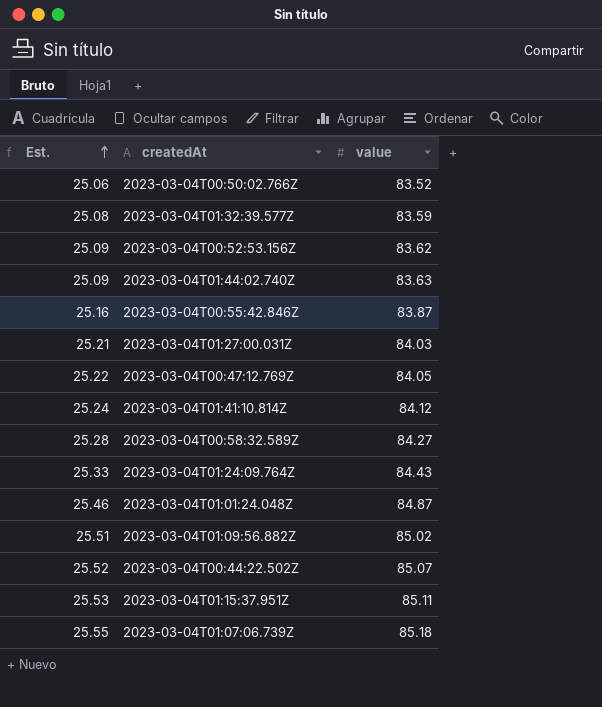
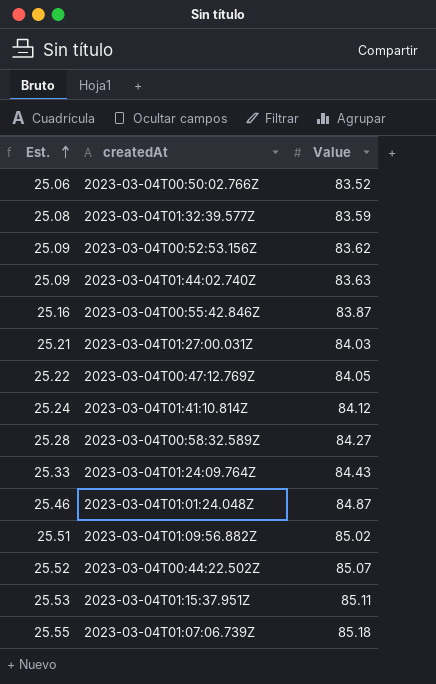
column name: value -> Value

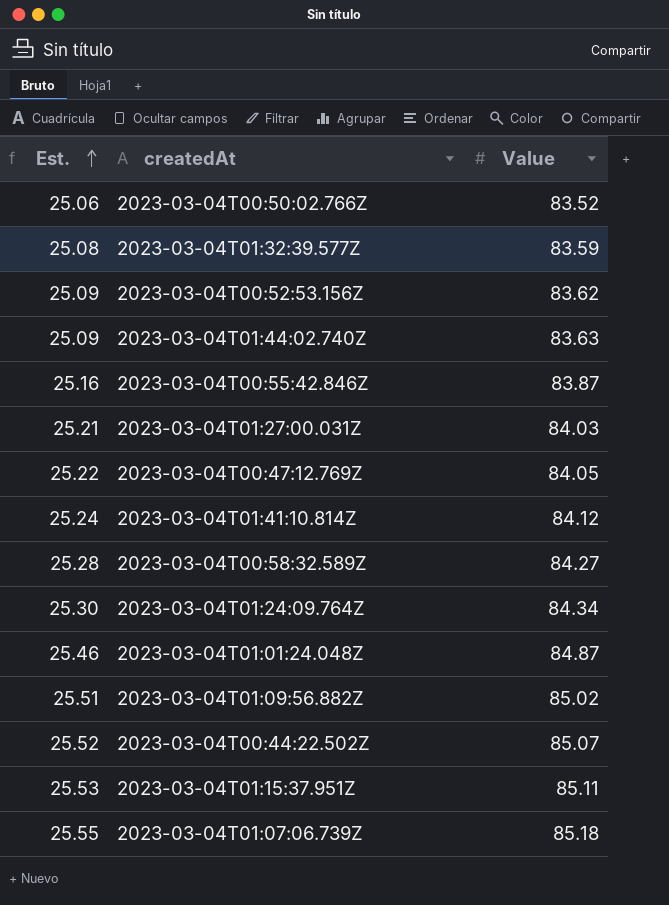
2023-03-04T01:24:09.764Z | Est.: 25.33 -> 25.30
2023-03-04T01:24:09.764Z | Value: 84.43 -> 84.34

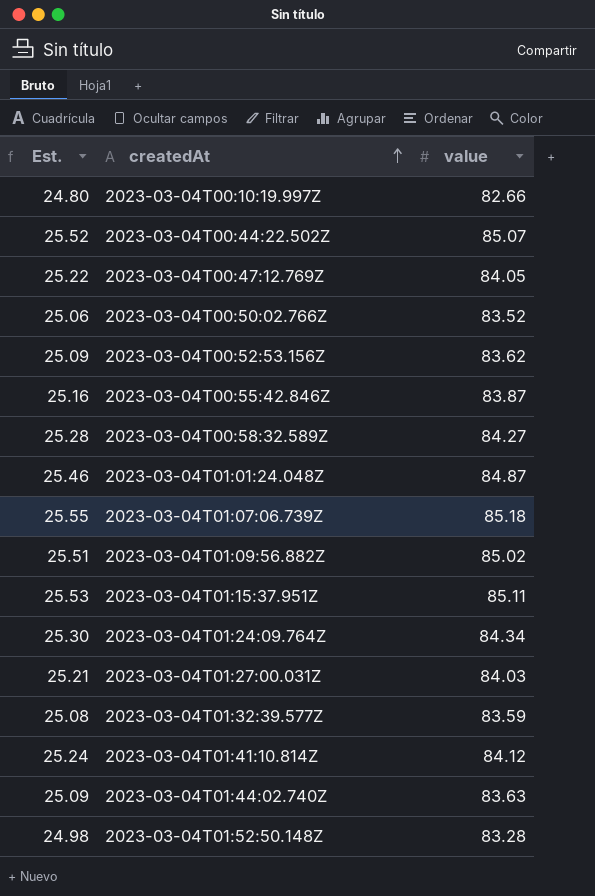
row order: Est. ascending -> createdAt ascending
column name: Value -> value
row 2023-03-04T00:10:19.997Z: none -> 24.80 | 82.66
row 2023-03-04T01:52:50.148Z: none -> 24.98 | 83.28

